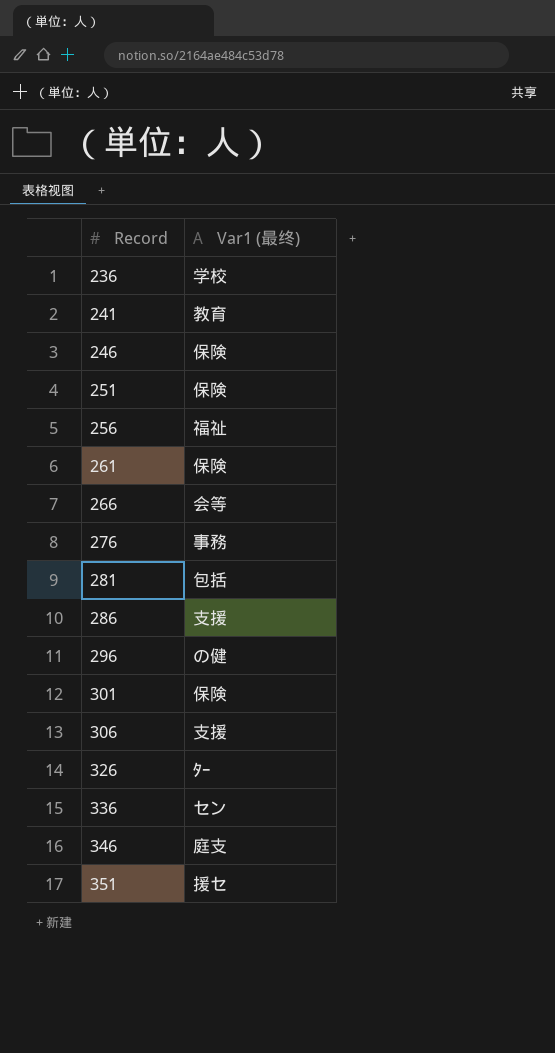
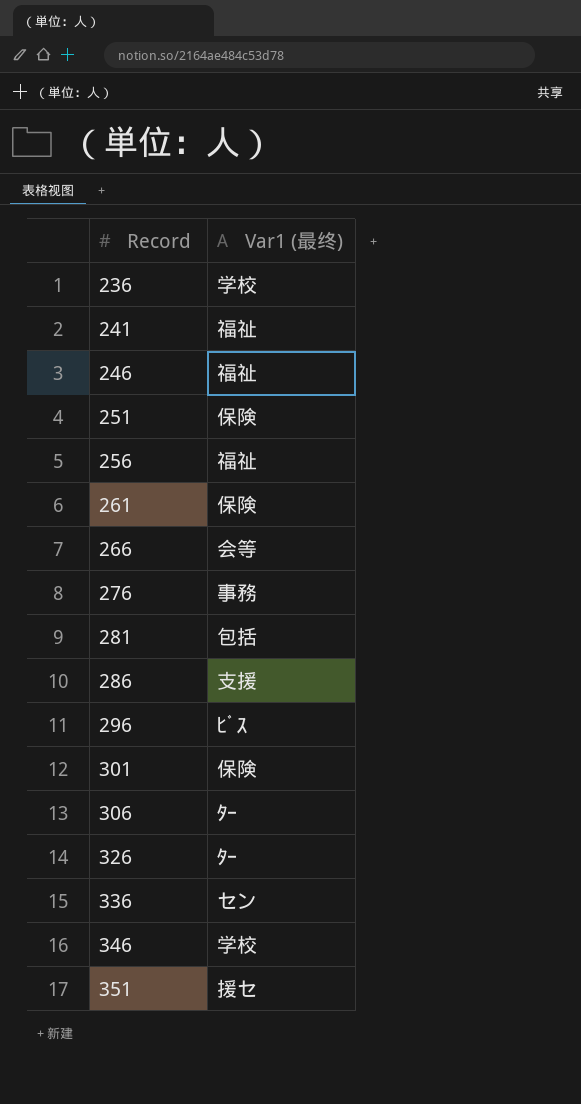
241 | Var1 (最终): 教育 -> 福祉
246 | Var1 (最终): 保険 -> 福祉
296 | Var1 (最终): の健 -> ﾋﾞｽ
306 | Var1 (最终): 支援 -> ﾀｰ
346 | Var1 (最终): 庭支 -> 学校

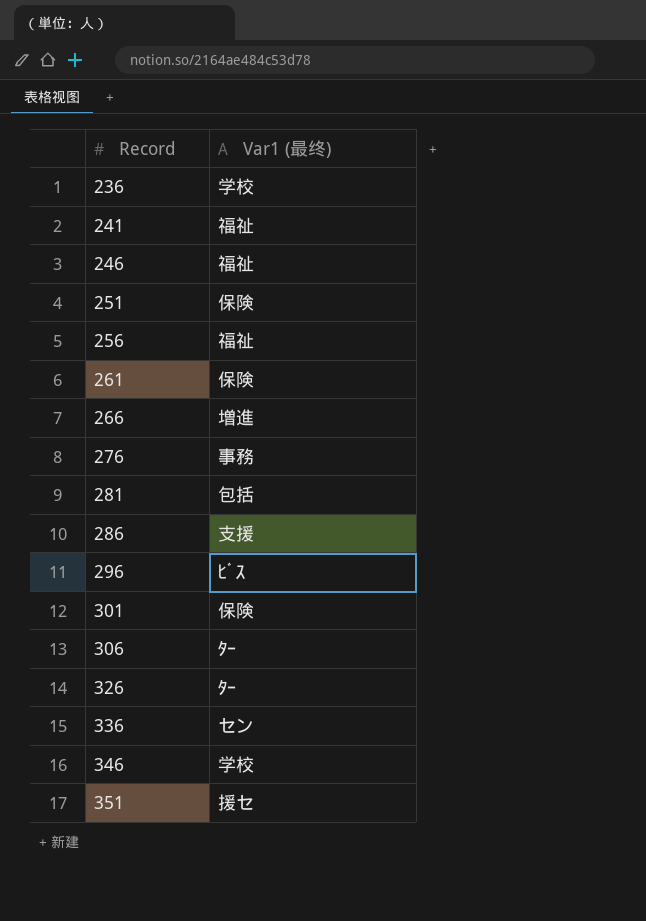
266 | Var1 (最终): 会等 -> 増進

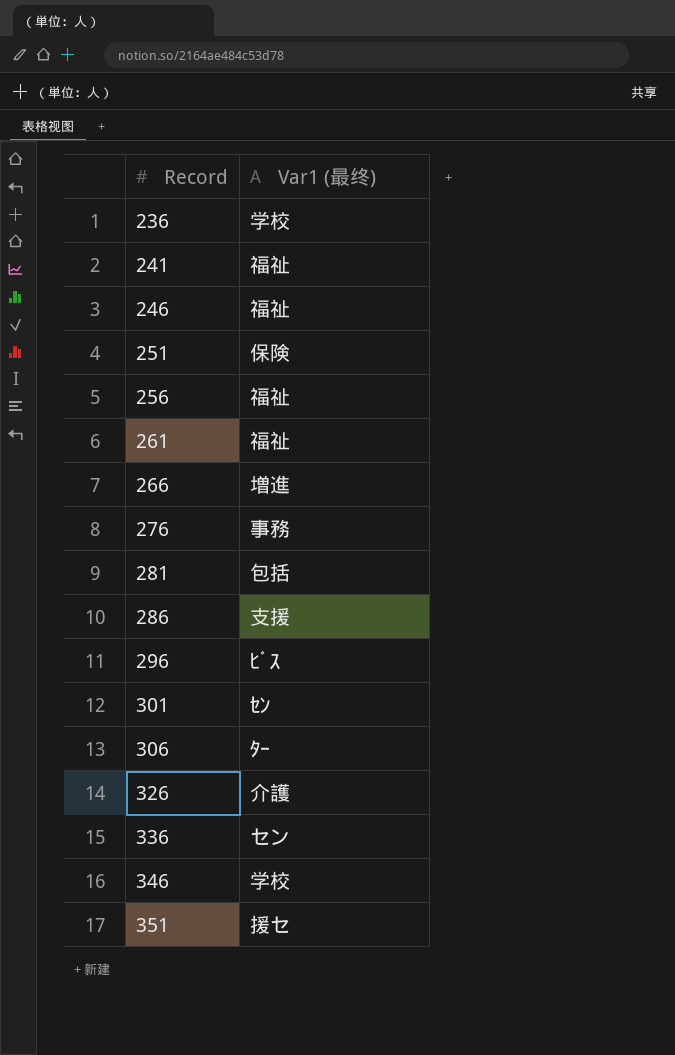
261 | Var1 (最终): 保険 -> 福祉
301 | Var1 (最终): 保険 -> ｾﾝ
326 | Var1 (最终): ﾀｰ -> 介護

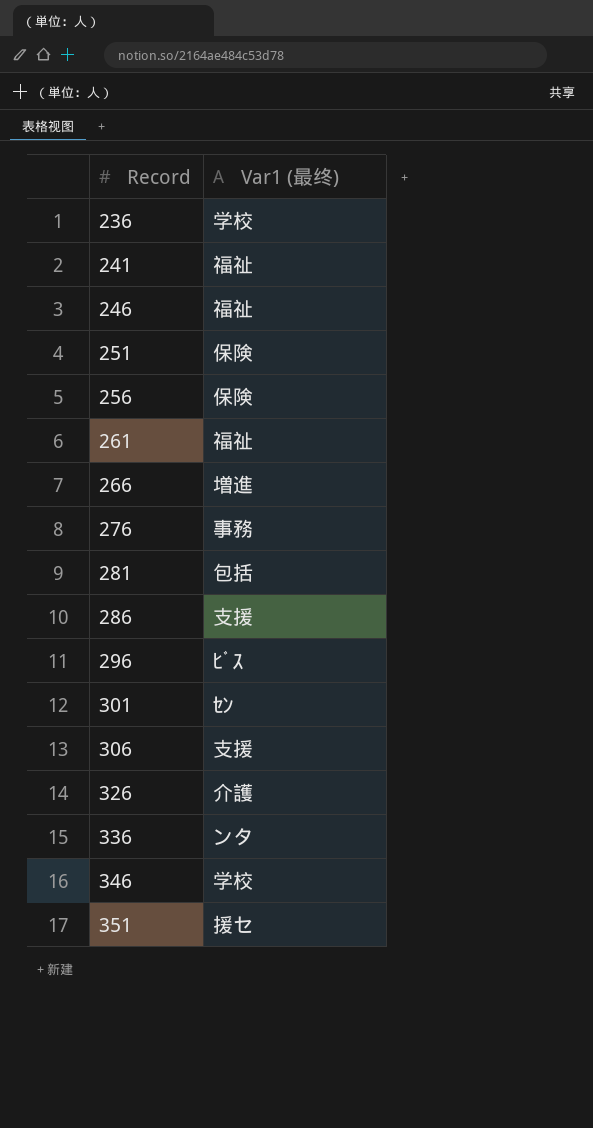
256 | Var1 (最终): 福祉 -> 保険
306 | Var1 (最终): ﾀｰ -> 支援
336 | Var1 (最终): セン -> ンタ

